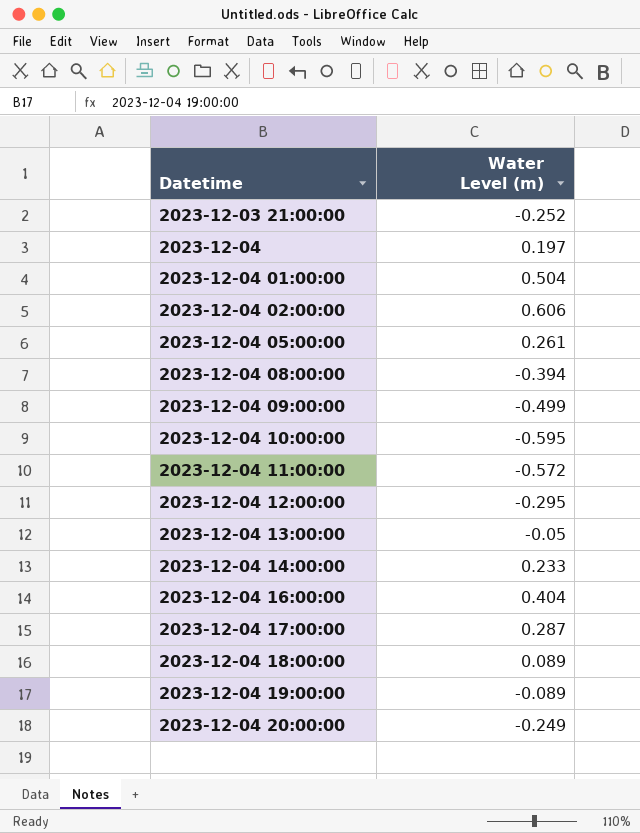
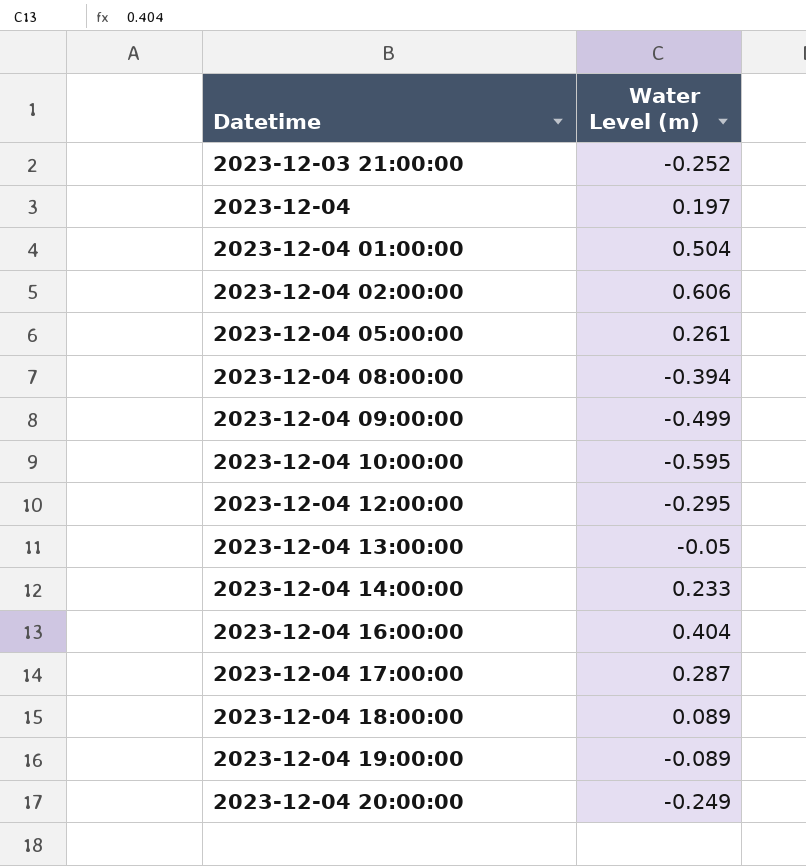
row 2023-12-04 11:00:00: -0.572 -> none

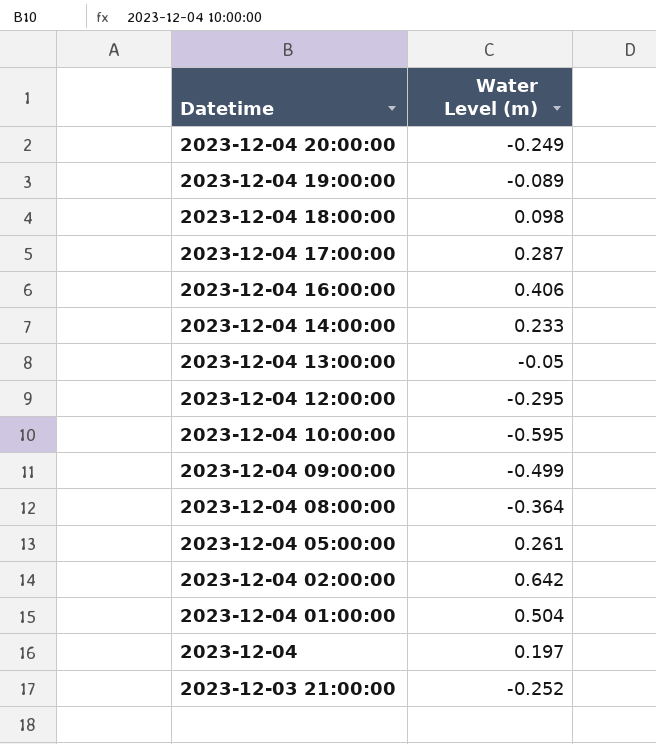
row order: Datetime ascending -> Datetime descending
2023-12-04 18:00:00 | Water Level (m): 0.089 -> 0.098
2023-12-04 16:00:00 | Water Level (m): 0.404 -> 0.406
2023-12-04 08:00:00 | Water Level (m): -0.394 -> -0.364
2023-12-04 02:00:00 | Water Level (m): 0.606 -> 0.642

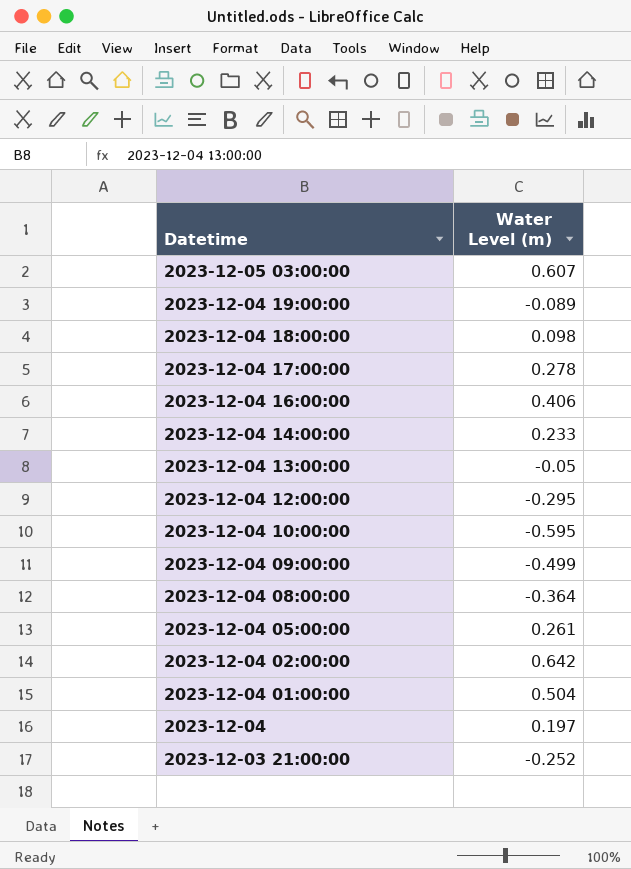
row 2023-12-04 20:00:00: -0.249 -> none
row 2023-12-05 03:00:00: none -> 0.607
2023-12-04 17:00:00 | Water Level (m): 0.287 -> 0.278

